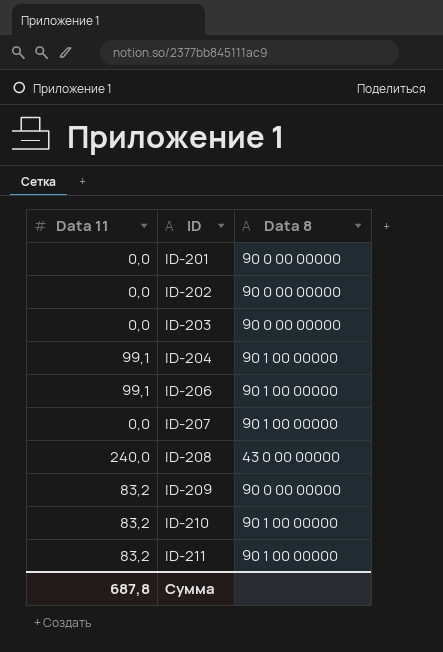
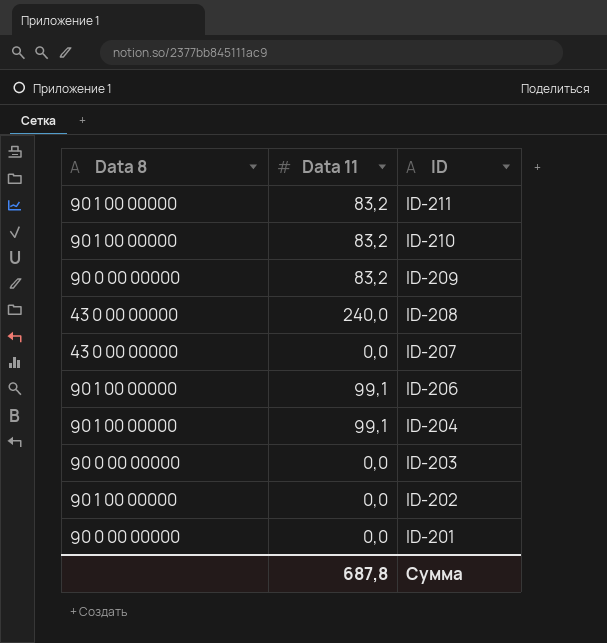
row order: ID ascending -> ID descending
column Data 8 | position: 3 -> 1
ID-207 | Data 8: 90 1 00 00000 -> 43 0 00 00000
ID-202 | Data 8: 90 0 00 00000 -> 90 1 00 00000

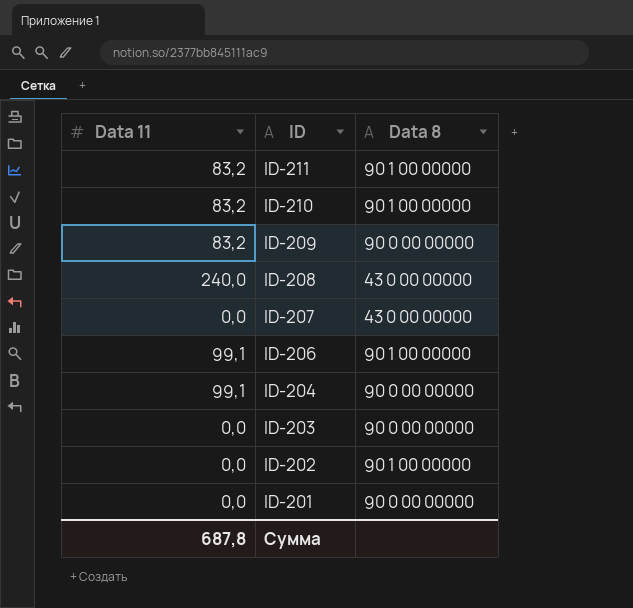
column Data 8 | position: 1 -> 3
ID-204 | Data 8: 90 1 00 00000 -> 90 0 00 00000

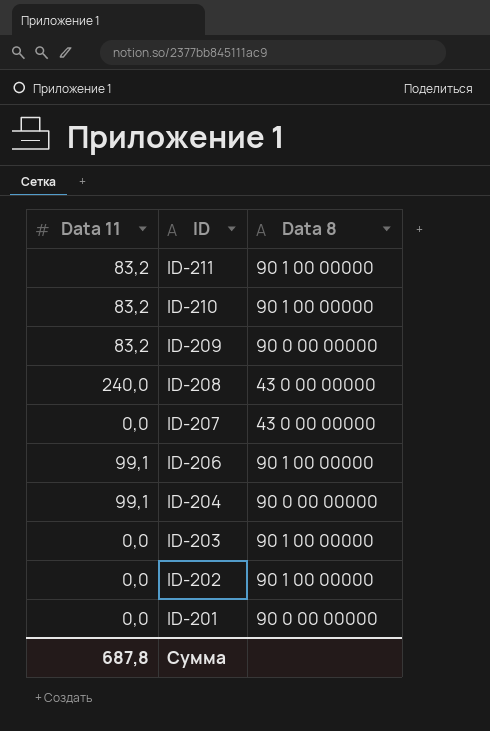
ID-203 | Data 8: 90 0 00 00000 -> 90 1 00 00000

